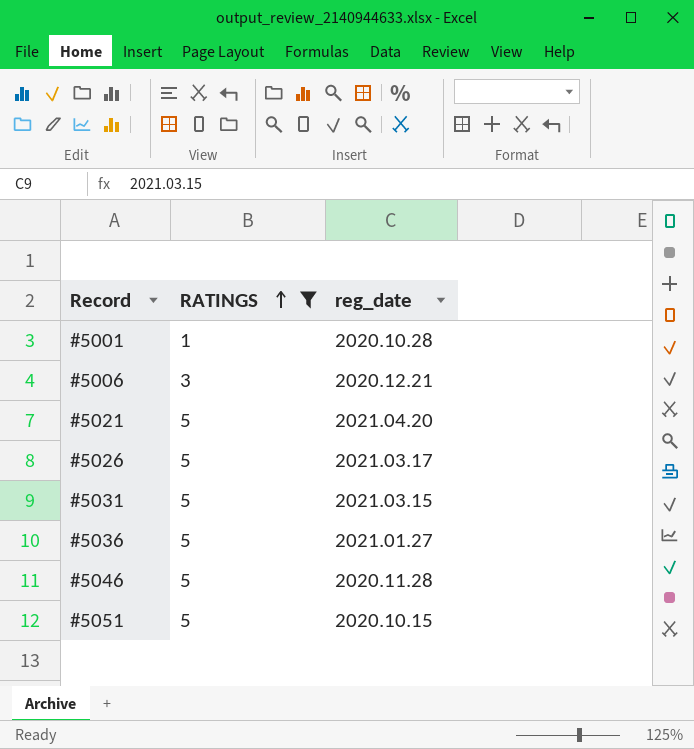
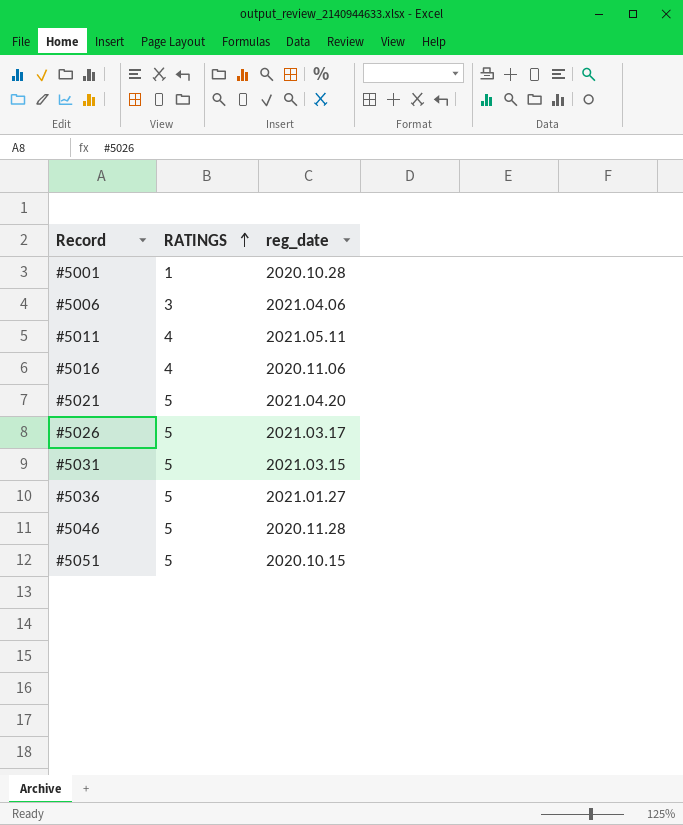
filter: RATINGS != 4 -> none
#5006 | reg_date: 2020.12.21 -> 2021.04.06

